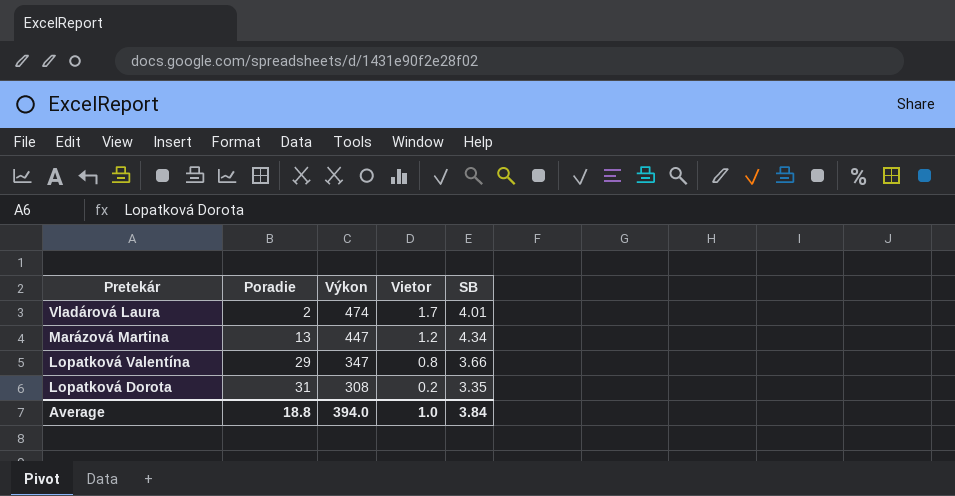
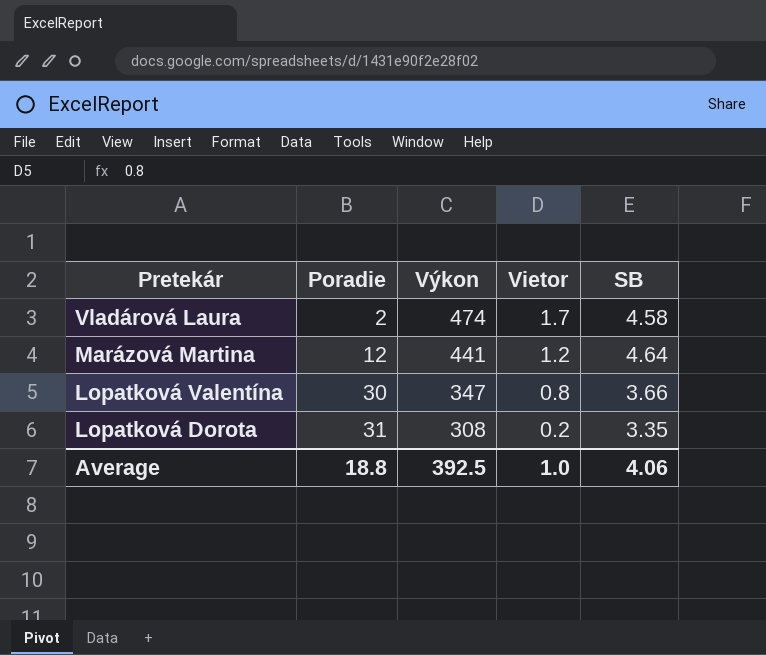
Vladárová Laura | SB: 4.01 -> 4.58
Marázová Martina | Poradie: 13 -> 12
Marázová Martina | Výkon: 447 -> 441
Marázová Martina | SB: 4.34 -> 4.64
Lopatková Valentína | Poradie: 29 -> 30
Average | Výkon: 394.0 -> 392.5
Average | SB: 3.84 -> 4.06

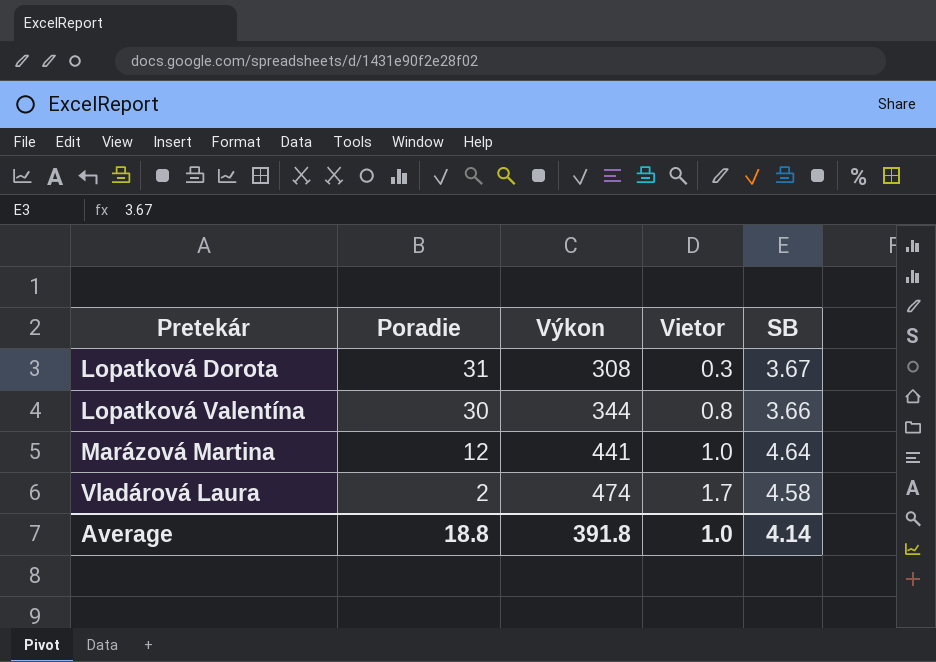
row order: Pretekár descending -> Pretekár ascending
Lopatková Dorota | Vietor: 0.2 -> 0.3
Lopatková Dorota | SB: 3.35 -> 3.67
Lopatková Valentína | Výkon: 347 -> 344
Marázová Martina | Vietor: 1.2 -> 1.0
Average | Výkon: 392.5 -> 391.8
Average | SB: 4.06 -> 4.14

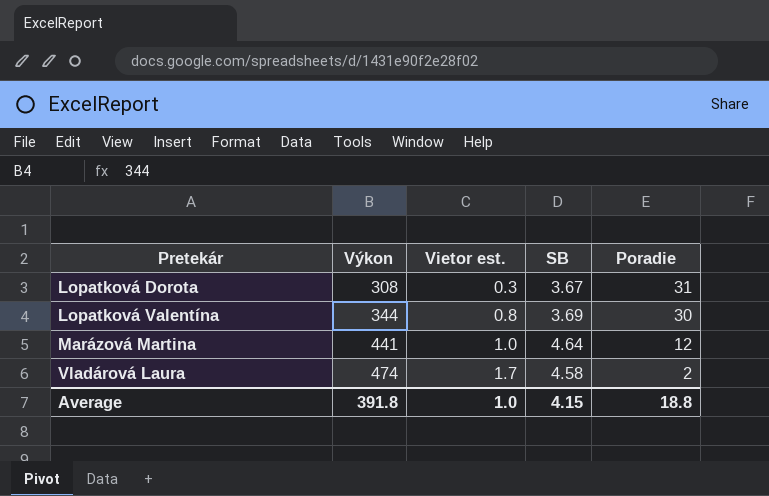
column name: Vietor -> Vietor est.
column Poradie | position: 2 -> 5
Lopatková Valentína | SB: 3.66 -> 3.69
Average | SB: 4.14 -> 4.15

